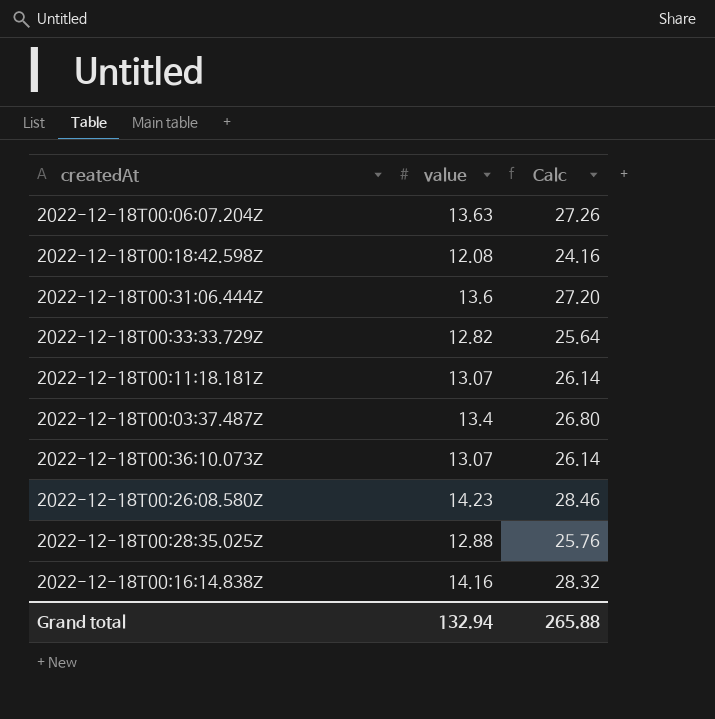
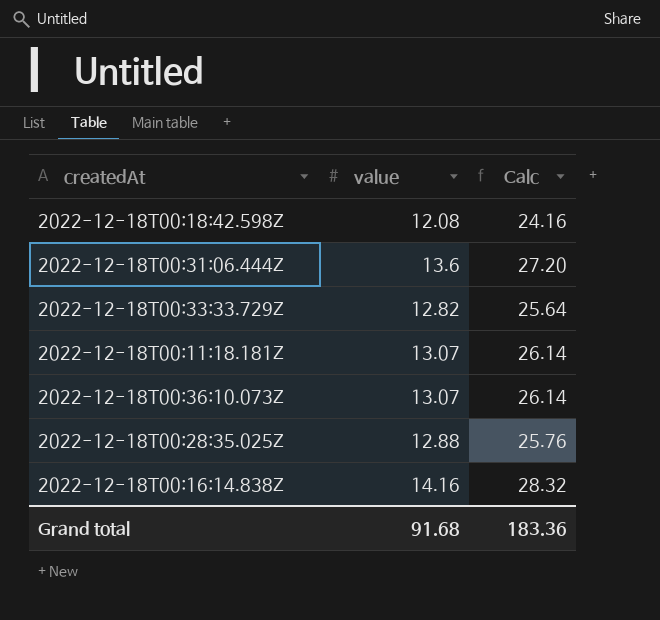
row 2022-12-18T00:06:07.204Z: 13.63 | 27.26 -> none
row 2022-12-18T00:03:37.487Z: 13.4 | 26.80 -> none
row 2022-12-18T00:26:08.580Z: 14.23 | 28.46 -> none
Grand total | value: 132.94 -> 91.68
Grand total | Calc: 265.88 -> 183.36

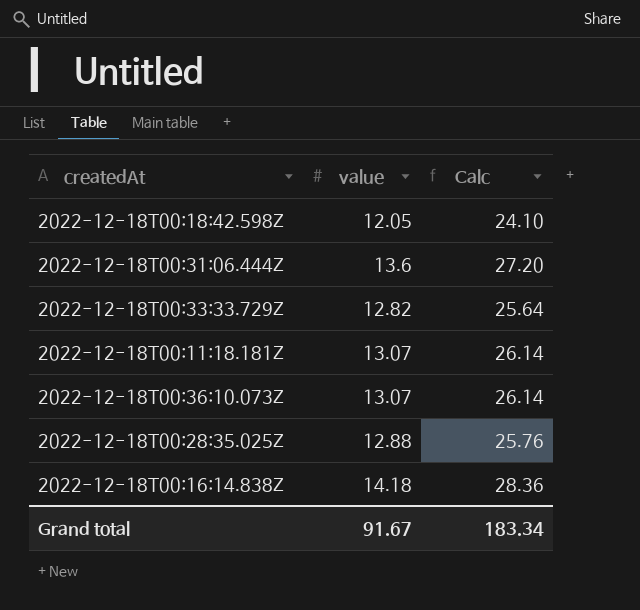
2022-12-18T00:18:42.598Z | value: 12.08 -> 12.05
2022-12-18T00:18:42.598Z | Calc: 24.16 -> 24.10
2022-12-18T00:16:14.838Z | value: 14.16 -> 14.18
2022-12-18T00:16:14.838Z | Calc: 28.32 -> 28.36
Grand total | value: 91.68 -> 91.67
Grand total | Calc: 183.36 -> 183.34

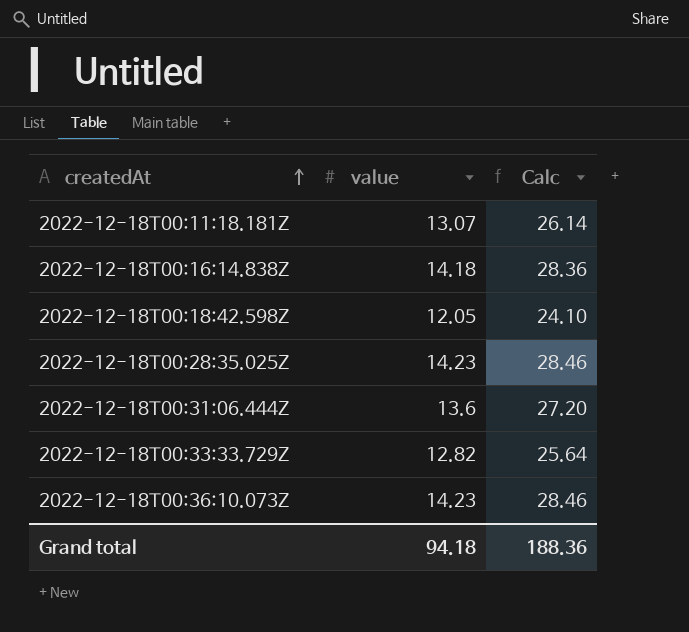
row order: none -> createdAt ascending
2022-12-18T00:28:35.025Z | value: 12.88 -> 14.23
2022-12-18T00:28:35.025Z | Calc: 25.76 -> 28.46
2022-12-18T00:36:10.073Z | value: 13.07 -> 14.23
2022-12-18T00:36:10.073Z | Calc: 26.14 -> 28.46
Grand total | value: 91.67 -> 94.18
Grand total | Calc: 183.34 -> 188.36

